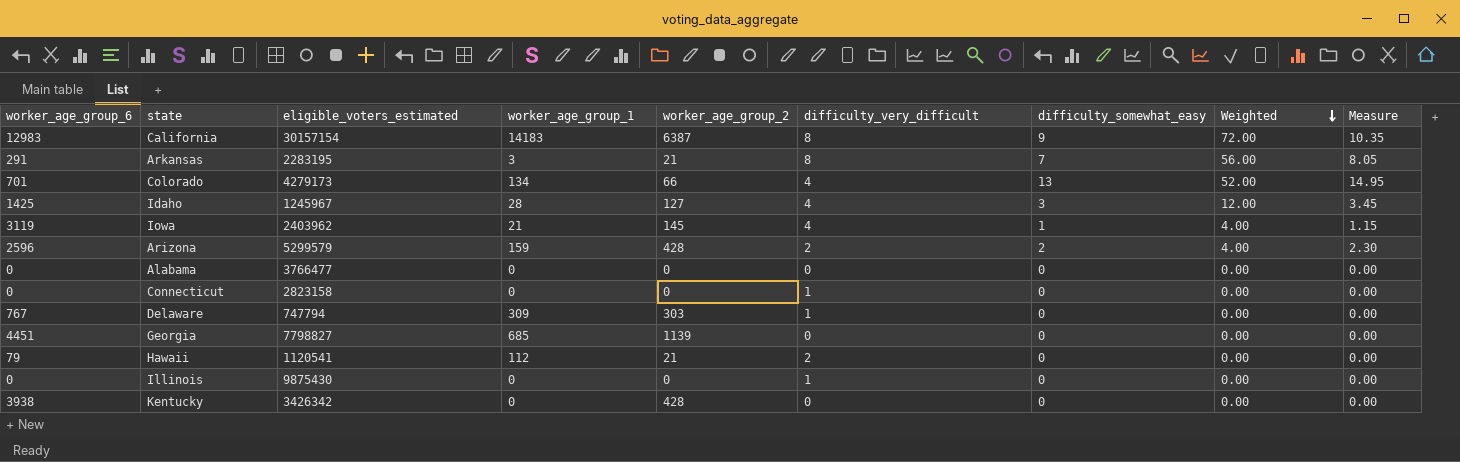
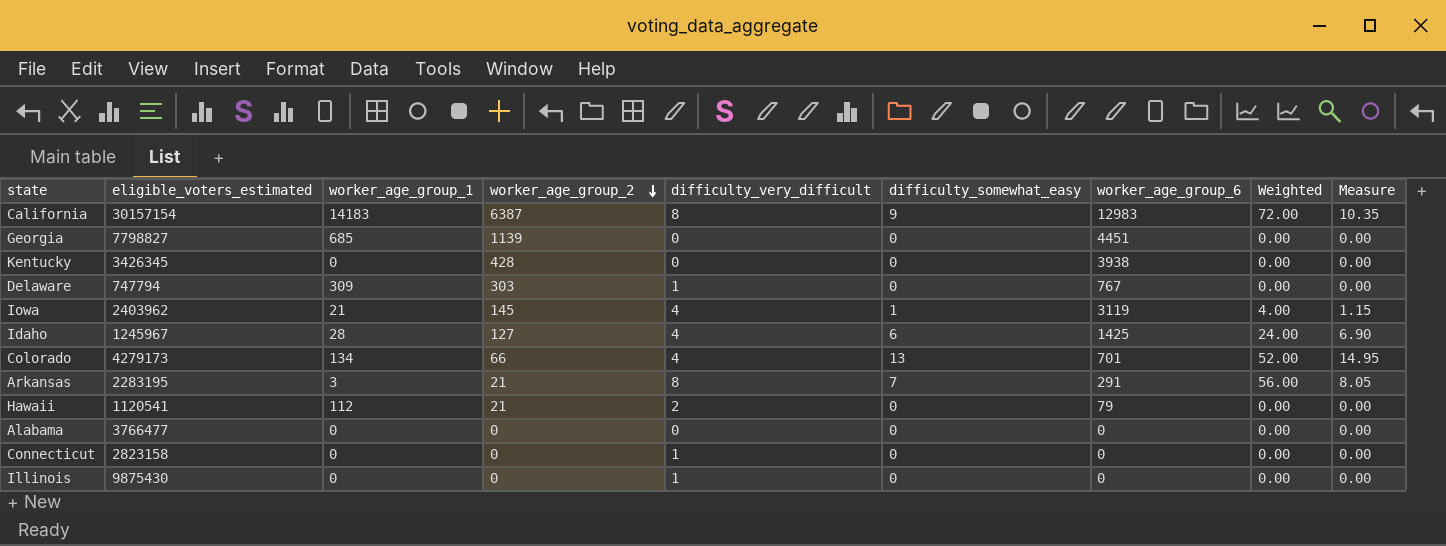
row order: Weighted descending -> worker_age_group_2 descending
column worker_age_group_6 | position: 1 -> 7
row Arizona: 2596 | 5299579 | 159 | 428 | 2 | 2 | 4.00 | 2.30 -> none
Kentucky | eligible_voters_estimated: 3426342 -> 3426345
Idaho | difficulty_somewhat_easy: 3 -> 6
Idaho | Weighted: 12.00 -> 24.00
Idaho | Measure: 3.45 -> 6.90

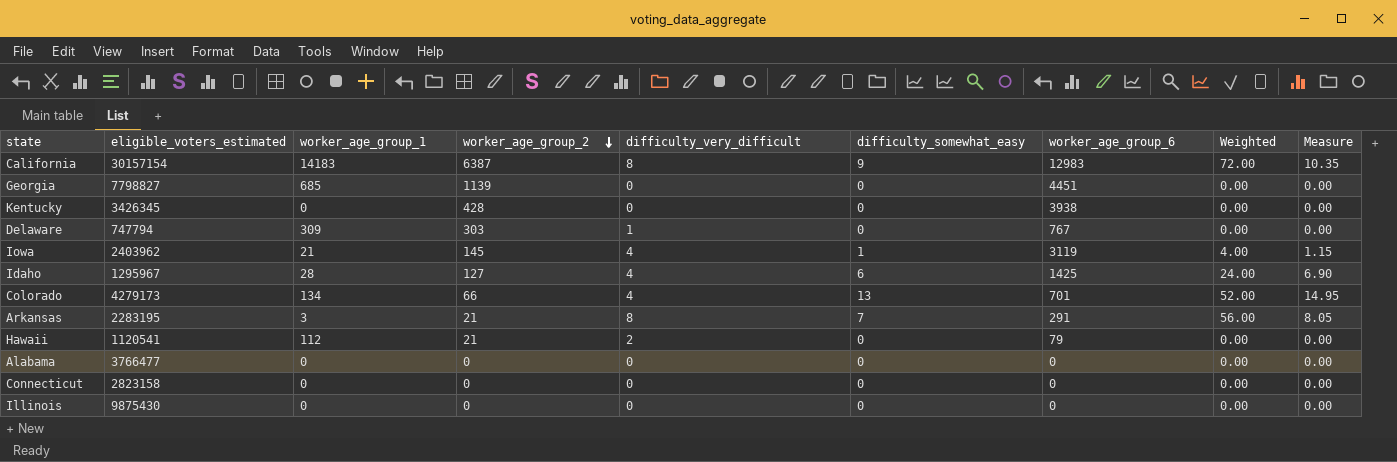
Idaho | eligible_voters_estimated: 1245967 -> 1295967
Connecticut | difficulty_very_difficult: 1 -> 0
Illinois | difficulty_very_difficult: 1 -> 0

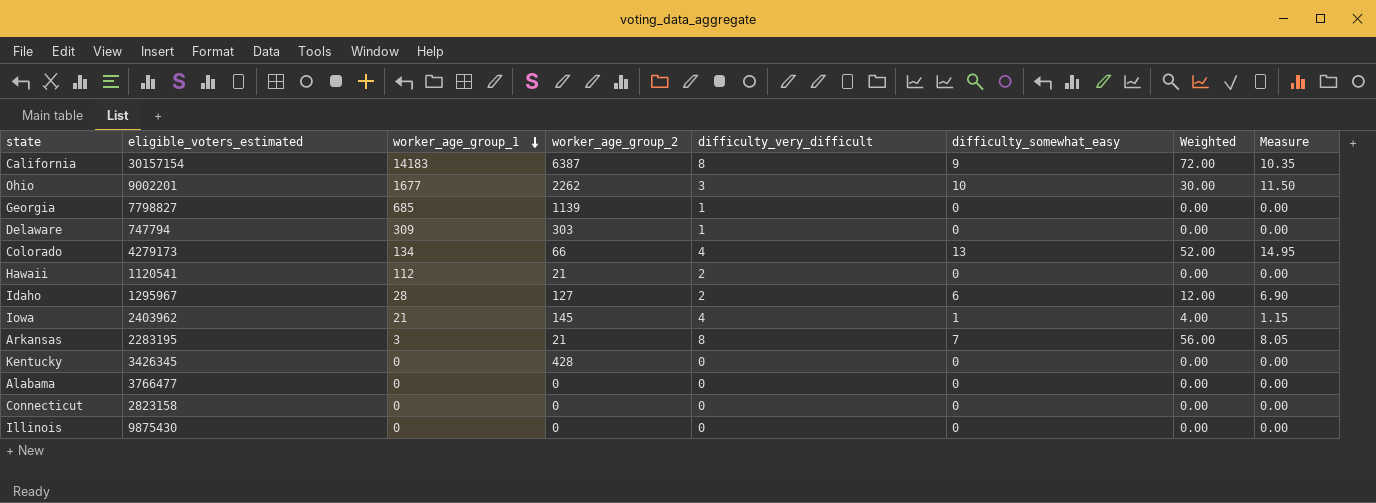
row order: worker_age_group_2 descending -> worker_age_group_1 descending
column worker_age_group_6 | position: 7 -> none
row Ohio: none -> 9002201 | 1677 | 2262 | 3 | 10 | 30.00 | 11.50
Georgia | difficulty_very_difficult: 0 -> 1
Idaho | difficulty_very_difficult: 4 -> 2
Idaho | Weighted: 24.00 -> 12.00

